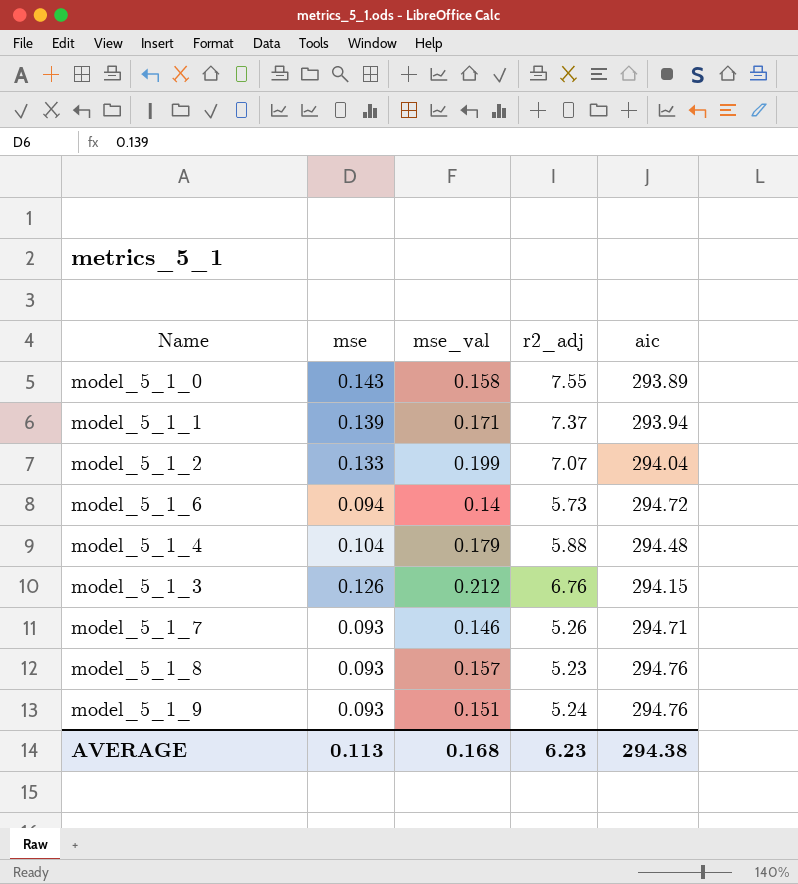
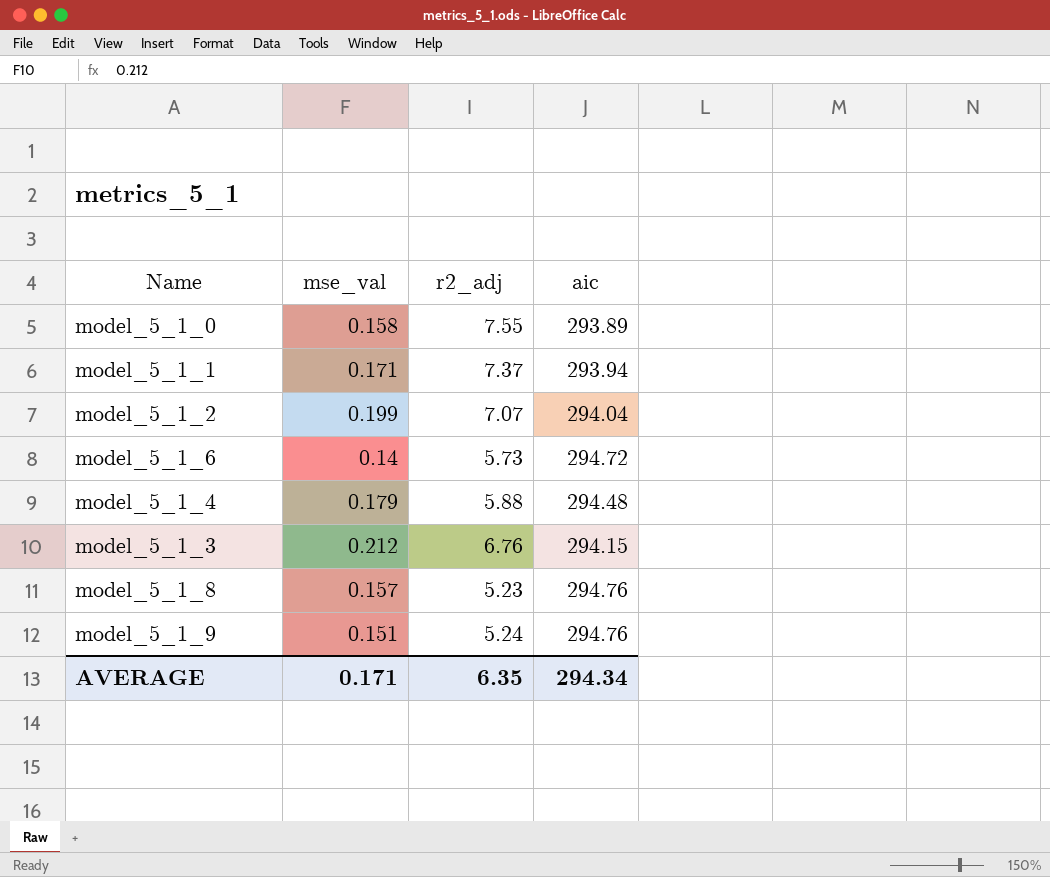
column mse | position: 2 -> none
row model_5_1_7: 0.093 | 0.146 | 5.26 | 294.71 -> none
AVERAGE | mse_val: 0.168 -> 0.171
AVERAGE | r2_adj: 6.23 -> 6.35
AVERAGE | aic: 294.38 -> 294.34

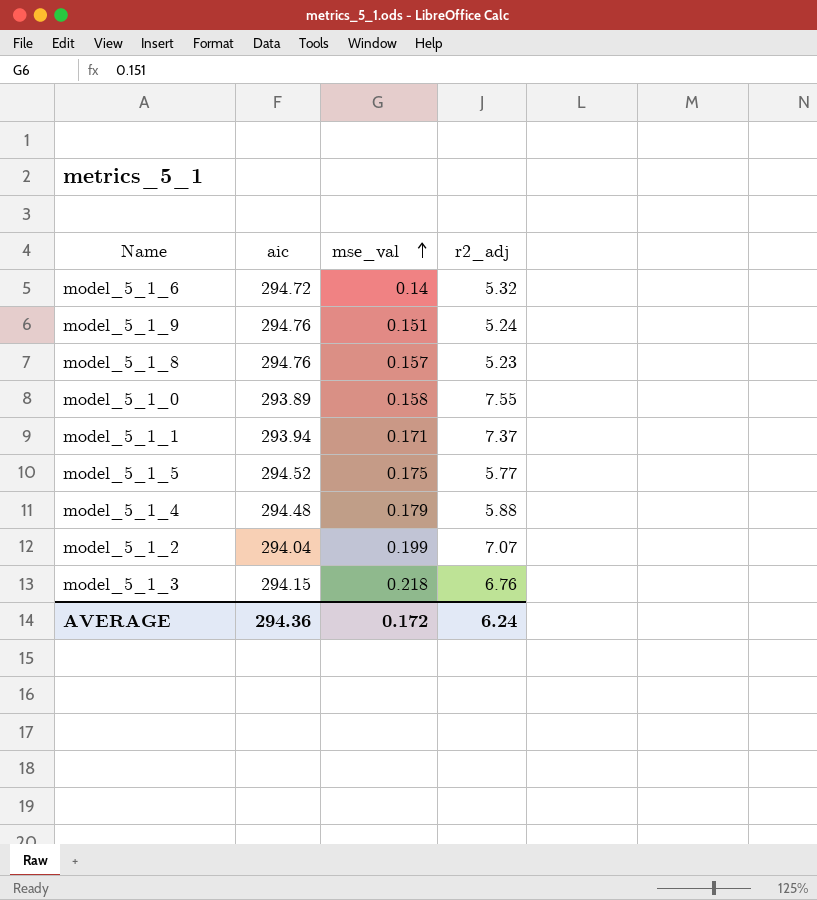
row order: none -> mse_val ascending
column aic | position: 4 -> 2
model_5_1_6 | r2_adj: 5.73 -> 5.32
row model_5_1_5: none -> 294.52 | 0.175 | 5.77
model_5_1_3 | mse_val: 0.212 -> 0.218
AVERAGE | aic: 294.34 -> 294.36
AVERAGE | mse_val: 0.171 -> 0.172
AVERAGE | r2_adj: 6.35 -> 6.24

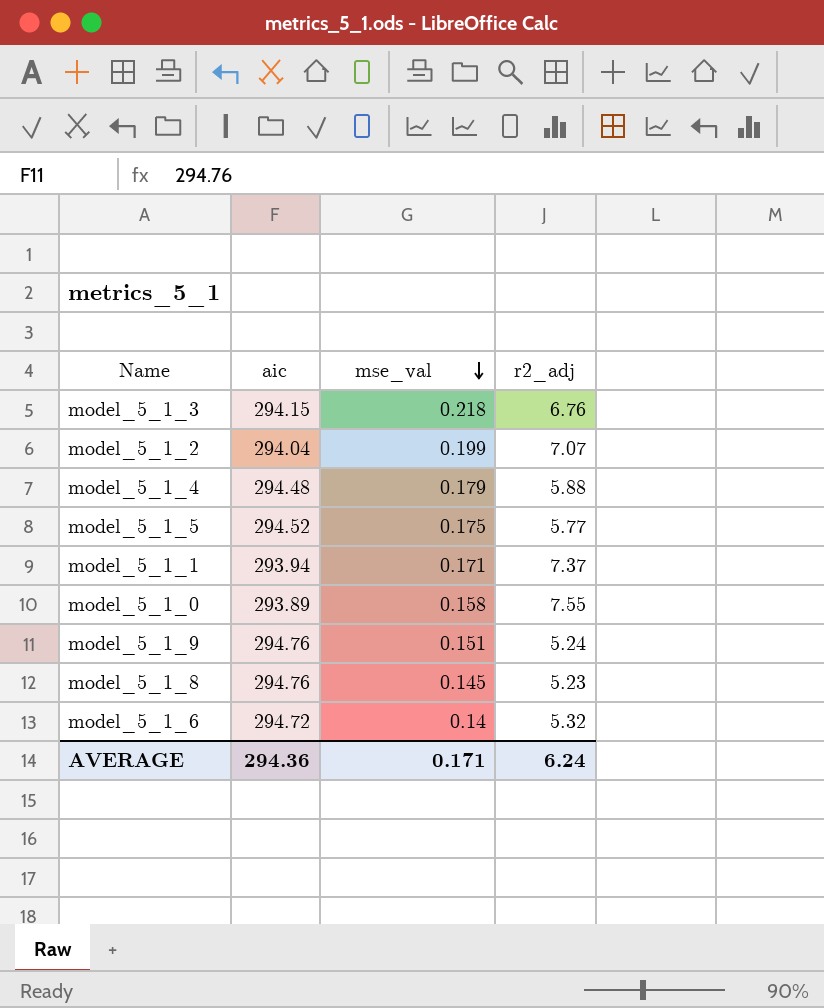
row order: mse_val ascending -> mse_val descending
model_5_1_8 | mse_val: 0.157 -> 0.145
AVERAGE | mse_val: 0.172 -> 0.171

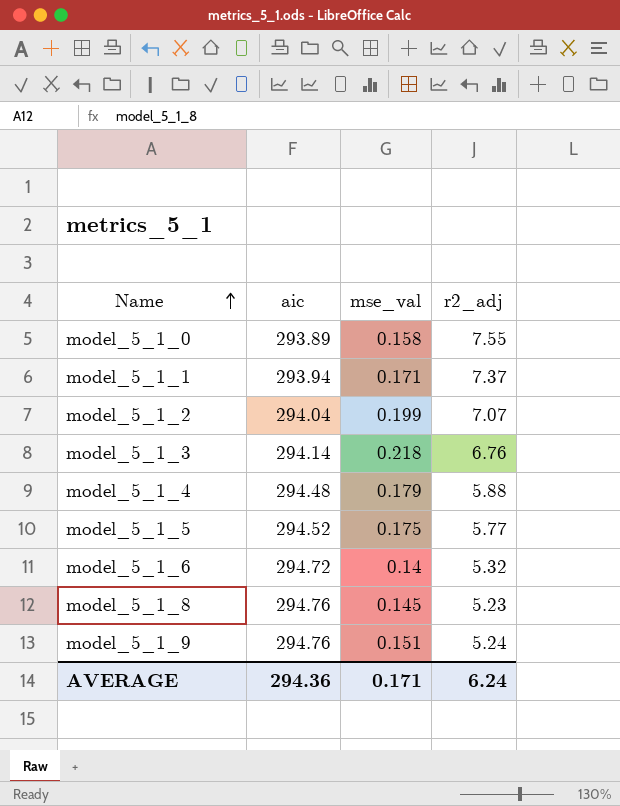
row order: mse_val descending -> Name ascending
model_5_1_3 | aic: 294.15 -> 294.14

